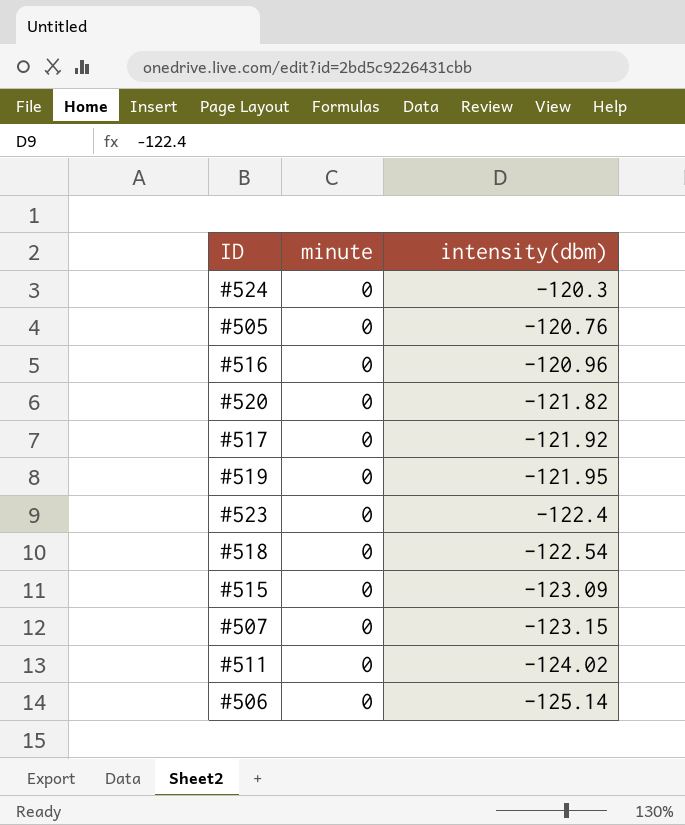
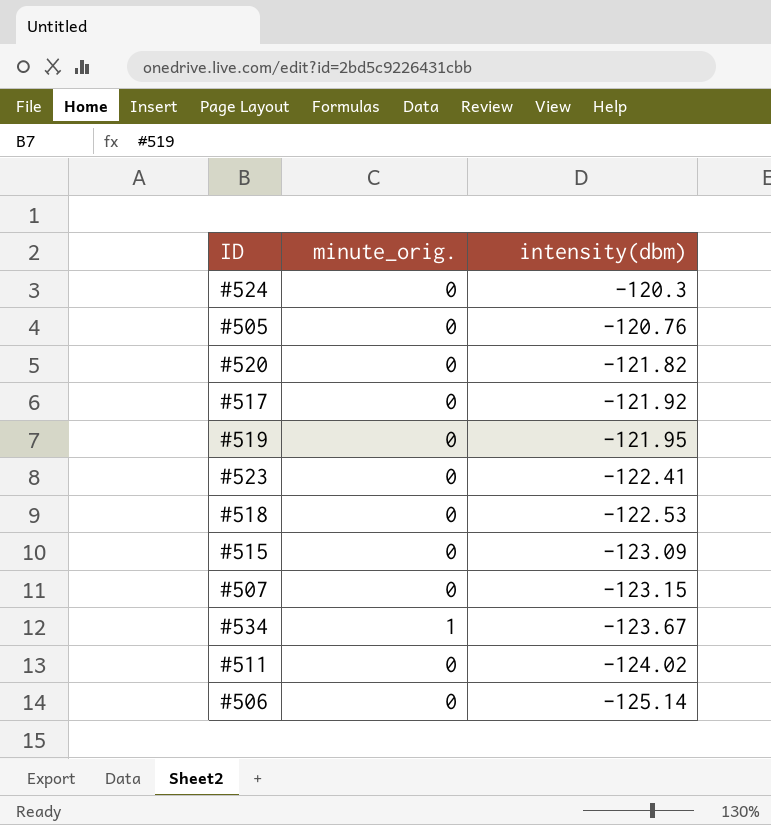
column name: minute -> minute_orig.
row #516: 0 | -120.96 -> none
#523 | intensity(dbm): -122.4 -> -122.41
#518 | intensity(dbm): -122.54 -> -122.53
row #534: none -> 1 | -123.67

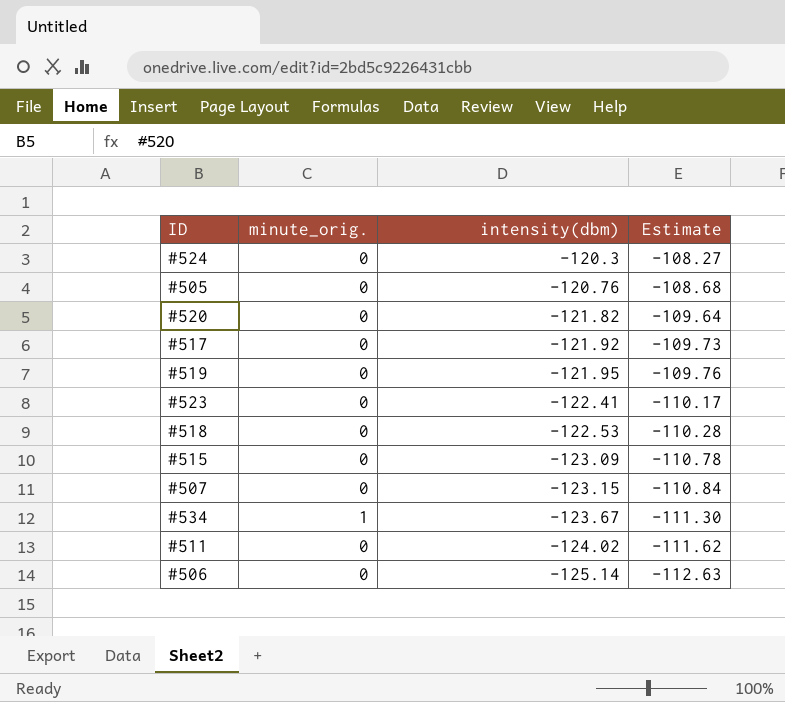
column Estimate | formula: none -> [intensity(dbm)] * 0.9

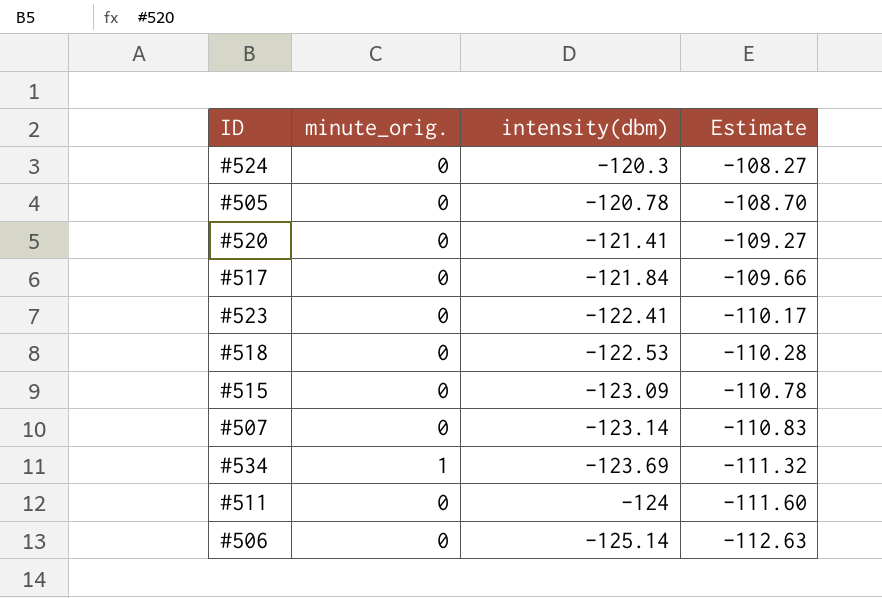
row #519: 0 | -121.95 | -109.76 -> none
#505 | intensity(dbm): -120.76 -> -120.78
#505 | Estimate: -108.68 -> -108.70
#520 | intensity(dbm): -121.82 -> -121.41
#520 | Estimate: -109.64 -> -109.27
#517 | intensity(dbm): -121.92 -> -121.84
#517 | Estimate: -109.73 -> -109.66
#507 | intensity(dbm): -123.15 -> -123.14
#507 | Estimate: -110.84 -> -110.83
#534 | intensity(dbm): -123.67 -> -123.69
#534 | Estimate: -111.30 -> -111.32
#511 | intensity(dbm): -124.02 -> -124
#511 | Estimate: -111.62 -> -111.60

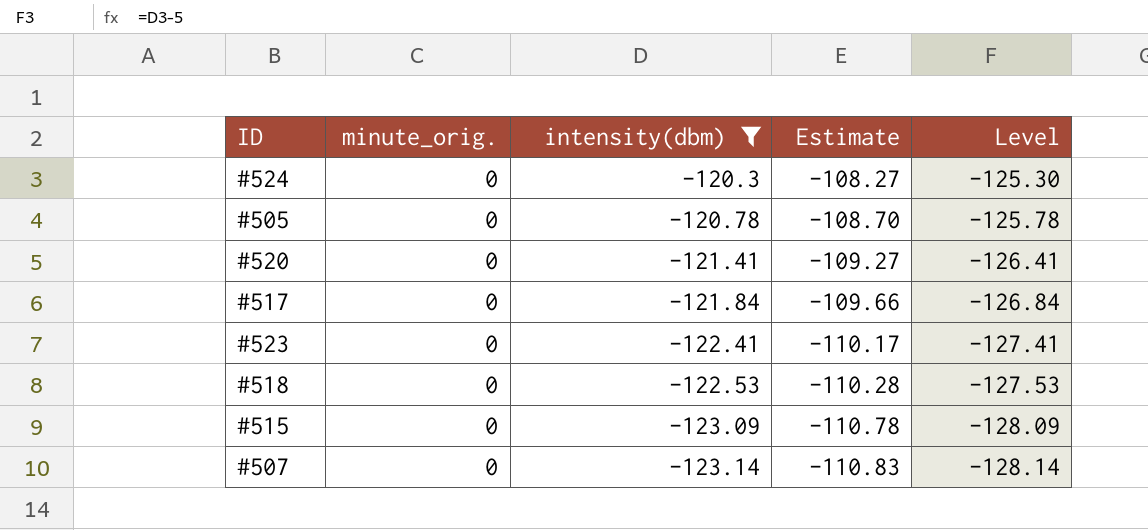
filter: none -> intensity(dbm) >= -123.14
column Level | formula: none -> [intensity(dbm)] - 5

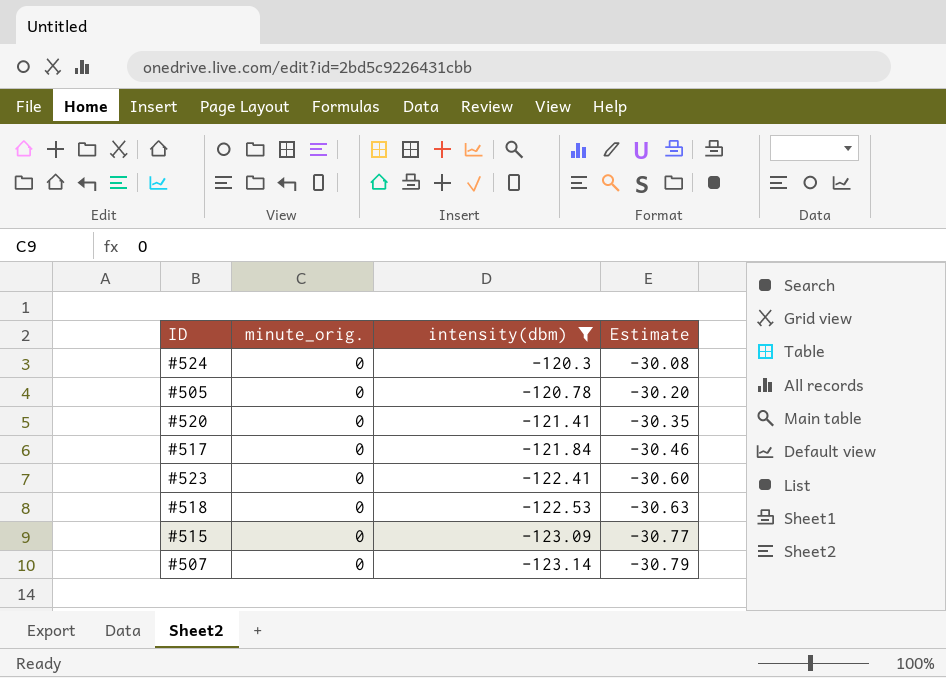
column Level | formula: [intensity(dbm)] - 5 -> none
column Estimate | formula: [intensity(dbm)] * 0.9 -> [intensity(dbm)] * 0.25

